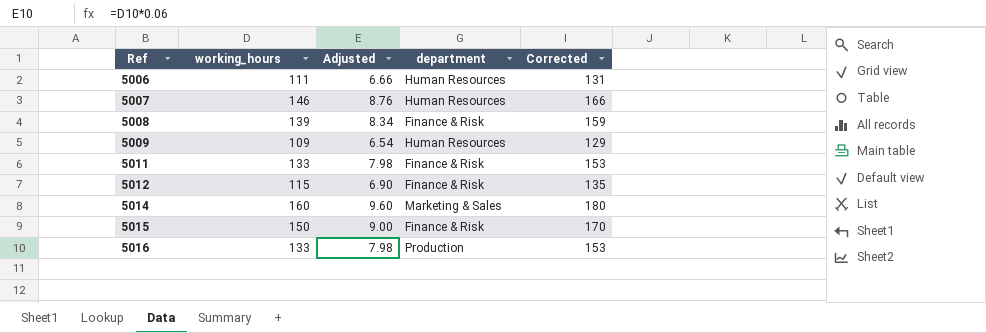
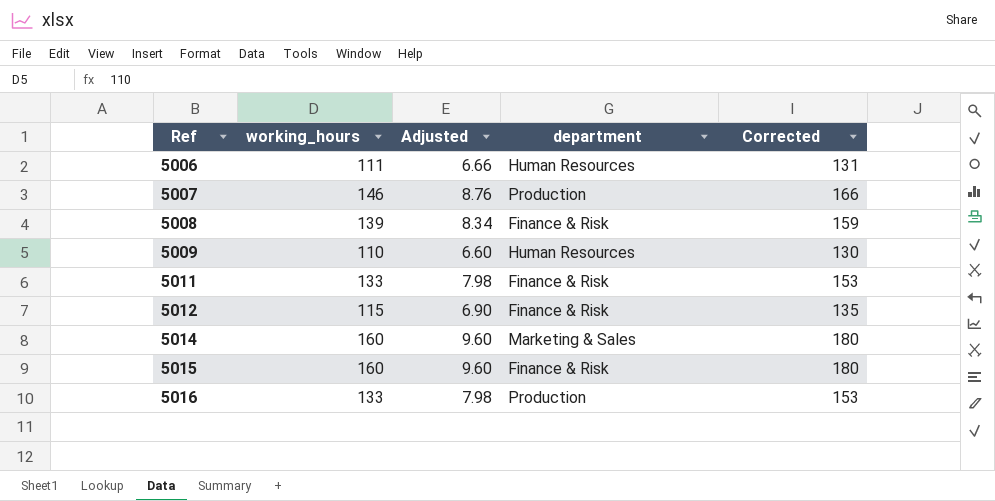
5007 | department: Human Resources -> Production
5009 | working_hours: 109 -> 110
5009 | Adjusted: 6.54 -> 6.60
5009 | Corrected: 129 -> 130
5015 | working_hours: 150 -> 160
5015 | Adjusted: 9.00 -> 9.60
5015 | Corrected: 170 -> 180

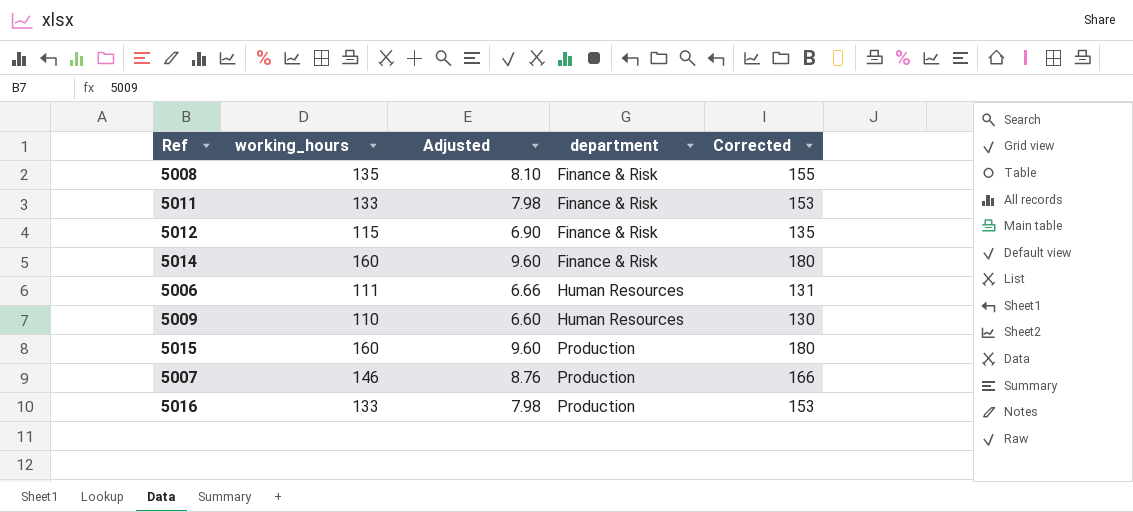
row order: Ref ascending -> department ascending
5008 | working_hours: 139 -> 135
5008 | Adjusted: 8.34 -> 8.10
5008 | Corrected: 159 -> 155
5014 | department: Marketing & Sales -> Finance & Risk
5015 | department: Finance & Risk -> Production

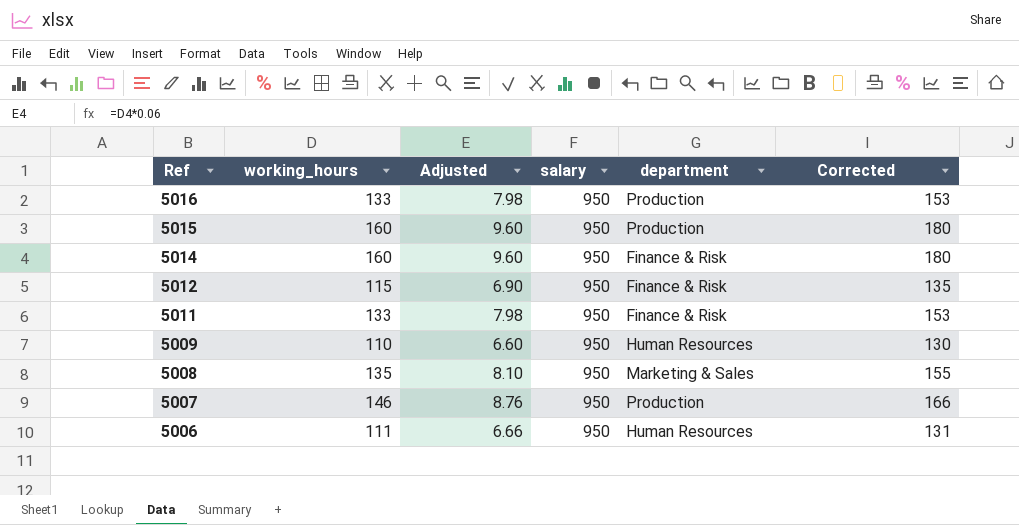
row order: department ascending -> Ref descending
column salary | position: none -> 4
5008 | department: Finance & Risk -> Marketing & Sales

